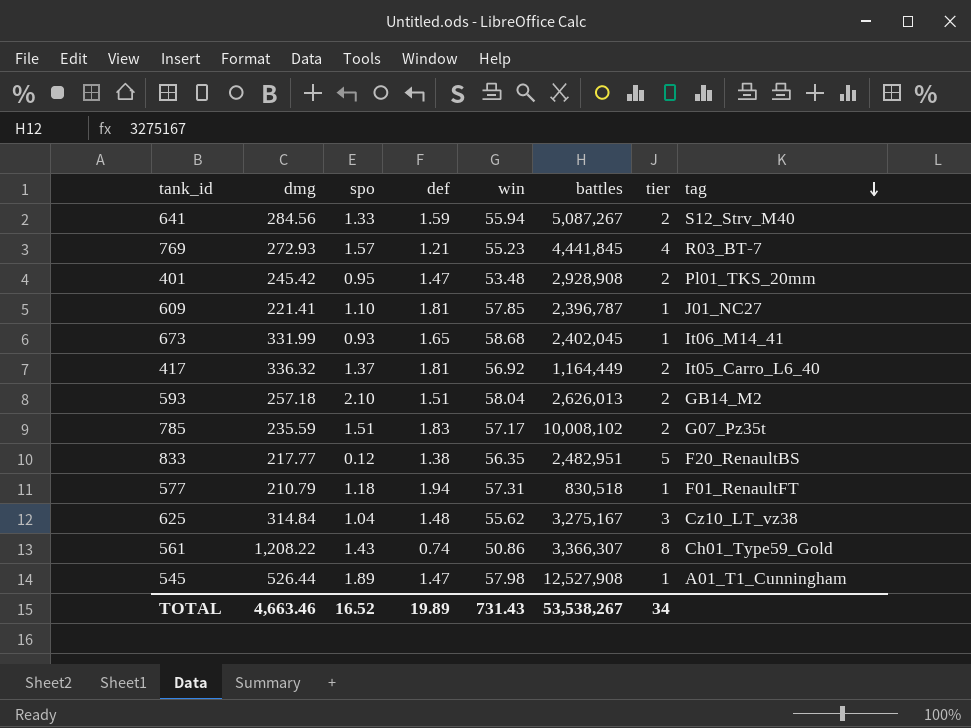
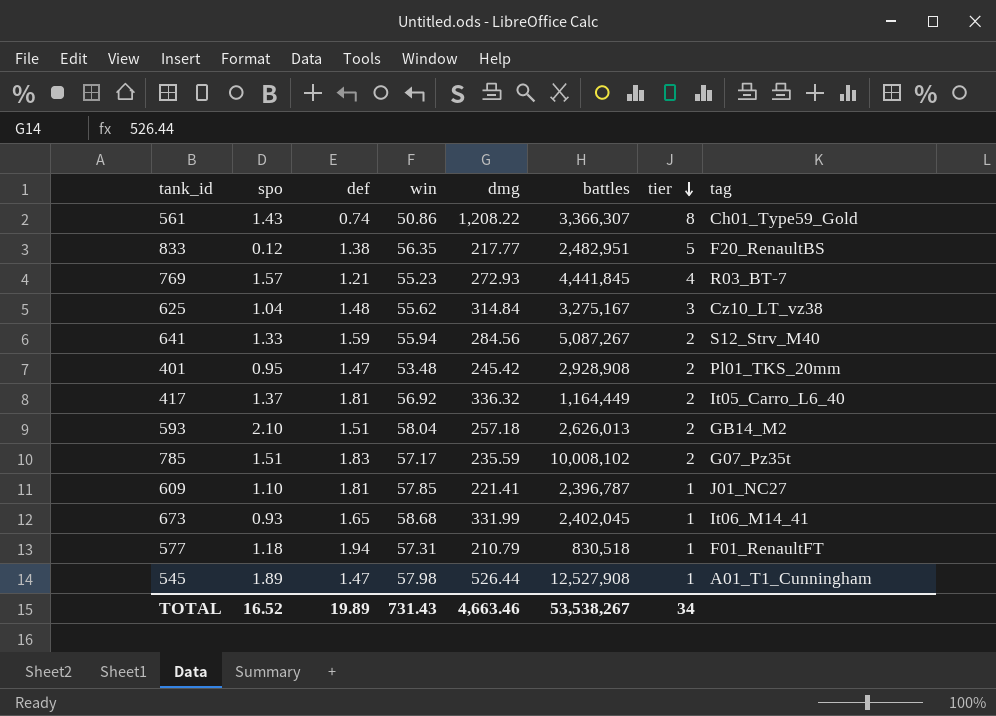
row order: tag descending -> tier descending
column dmg | position: 2 -> 5

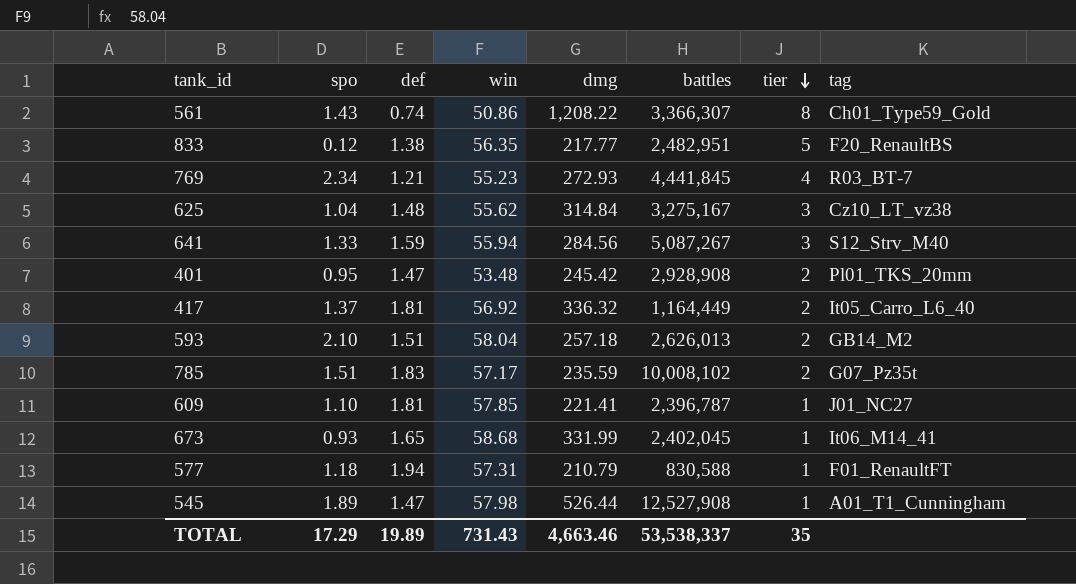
769 | spo: 1.57 -> 2.34
641 | tier: 2 -> 3
577 | battles: 830,518 -> 830,588
TOTAL | spo: 16.52 -> 17.29
TOTAL | battles: 53,538,267 -> 53,538,337
TOTAL | tier: 34 -> 35

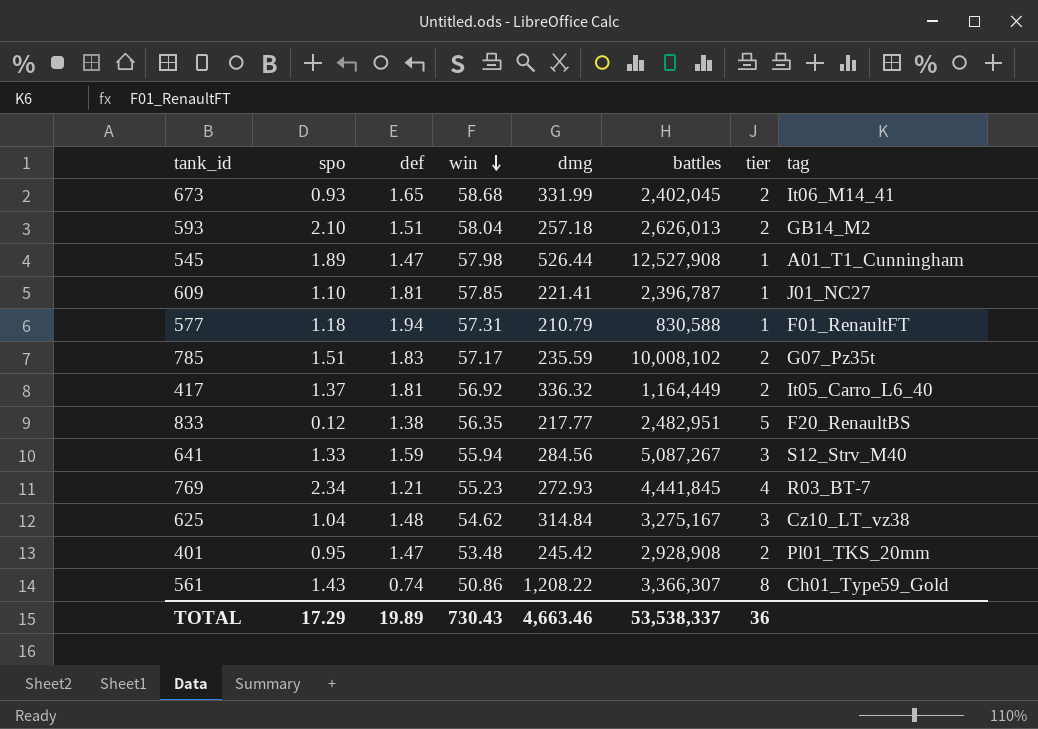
row order: tier descending -> win descending
673 | tier: 1 -> 2
625 | win: 55.62 -> 54.62
TOTAL | win: 731.43 -> 730.43
TOTAL | tier: 35 -> 36

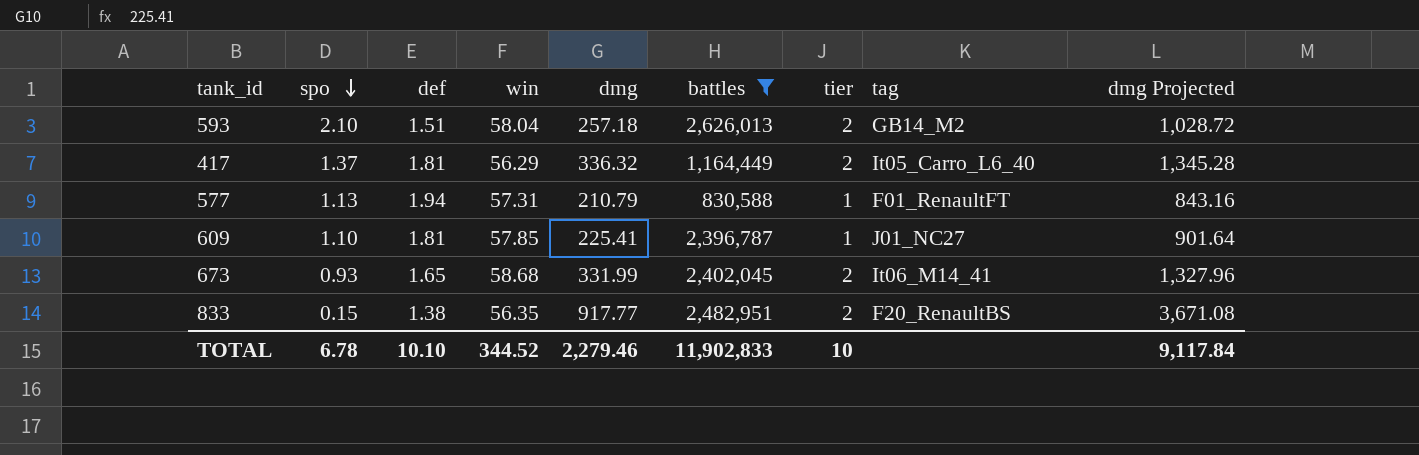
filter: none -> battles <= 2,626,013
row order: win descending -> spo descending
column dmg Projected | formula: none -> [dmg] * 4
417 | win: 56.92 -> 56.29
577 | spo: 1.18 -> 1.13
609 | dmg: 221.41 -> 225.41
833 | spo: 0.12 -> 0.15
833 | dmg: 217.77 -> 917.77
833 | tier: 5 -> 2
TOTAL | spo: 17.29 -> 6.78
TOTAL | def: 19.89 -> 10.10
TOTAL | win: 730.43 -> 344.52
TOTAL | dmg: 4,663.46 -> 2,279.46
TOTAL | battles: 53,538,337 -> 11,902,833
TOTAL | tier: 36 -> 10

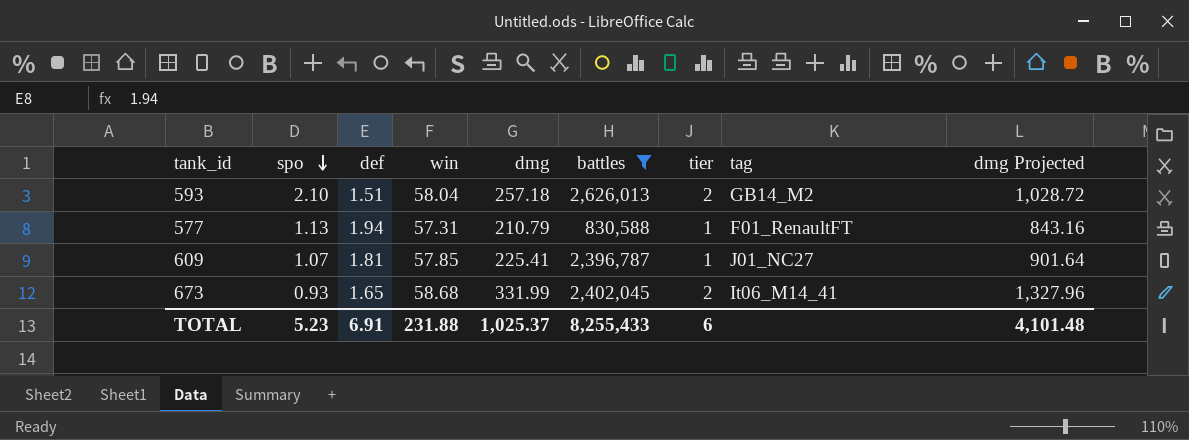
row 417: 1.37 | 1.81 | 56.29 | 336.32 | 1,164,449 | 2 | It05_Carro_L6_40 | 1,345.28 -> none
row 833: 0.15 | 1.38 | 56.35 | 917.77 | 2,482,951 | 2 | F20_RenaultBS | 3,671.08 -> none
609 | spo: 1.10 -> 1.07
TOTAL | spo: 6.78 -> 5.23
TOTAL | def: 10.10 -> 6.91
TOTAL | win: 344.52 -> 231.88
TOTAL | dmg: 2,279.46 -> 1,025.37
TOTAL | battles: 11,902,833 -> 8,255,433
TOTAL | tier: 10 -> 6
TOTAL | dmg Projected: 9,117.84 -> 4,101.48

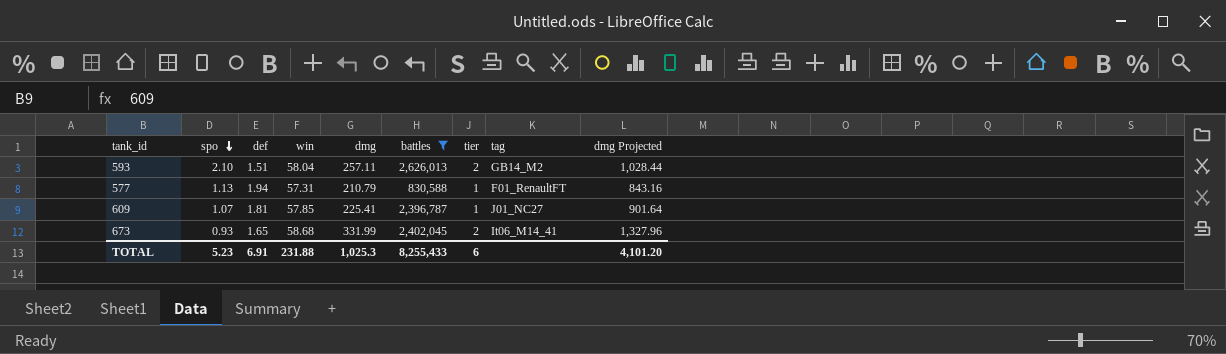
593 | dmg: 257.18 -> 257.11
593 | dmg Projected: 1,028.72 -> 1,028.44
TOTAL | dmg: 1,025.37 -> 1,025.3
TOTAL | dmg Projected: 4,101.48 -> 4,101.20

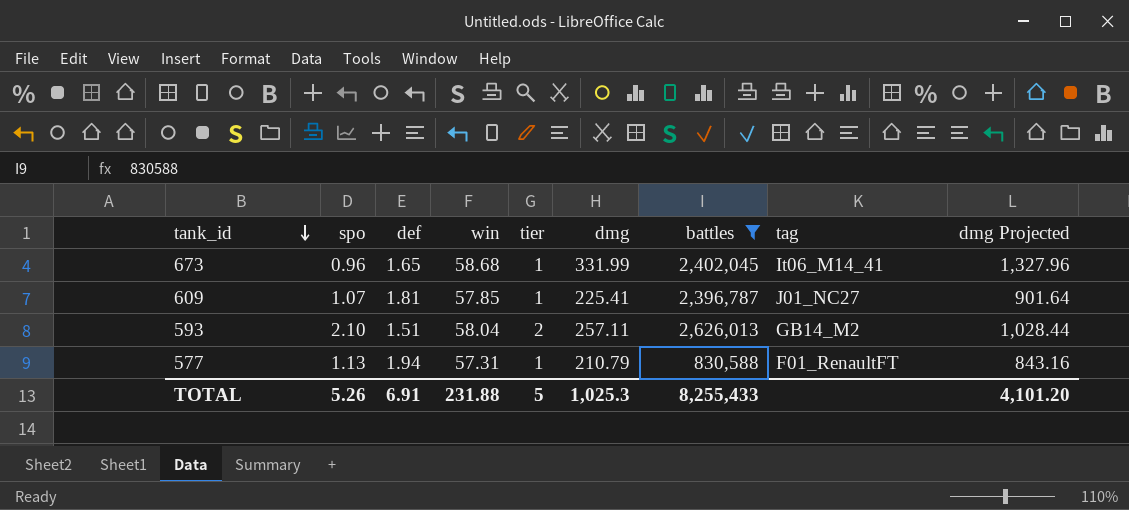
row order: spo descending -> tank_id descending
column tier | position: 7 -> 5
673 | spo: 0.93 -> 0.96
673 | tier: 2 -> 1
TOTAL | spo: 5.23 -> 5.26
TOTAL | tier: 6 -> 5

